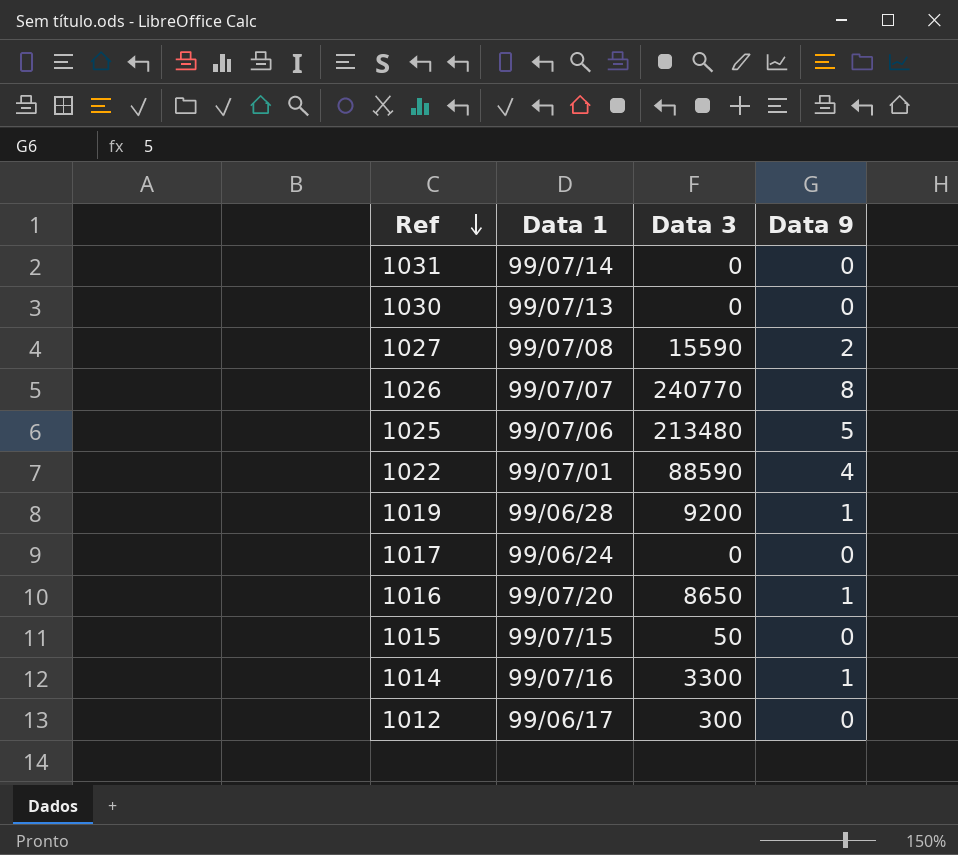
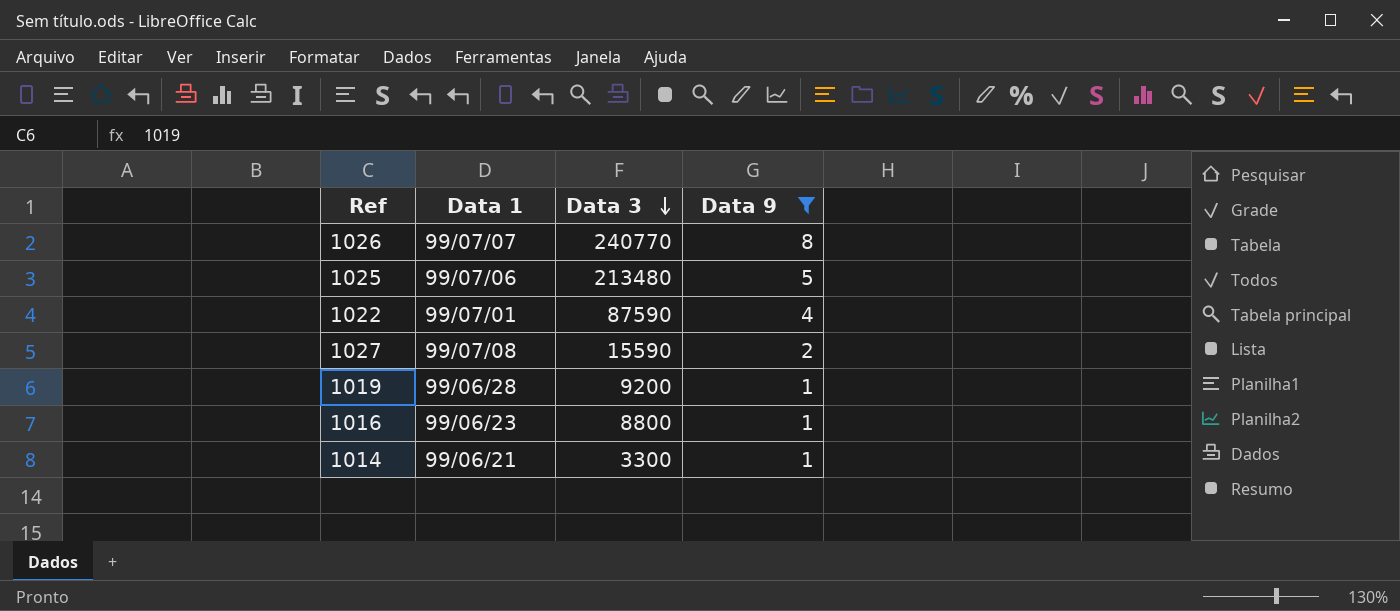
filter: none -> Data 9 != 0
row order: Ref descending -> Data 3 descending
1022 | Data 3: 88590 -> 87590
1016 | Data 1: 99/07/20 -> 99/06/23
1016 | Data 3: 8650 -> 8800
1014 | Data 1: 99/07/16 -> 99/06/21

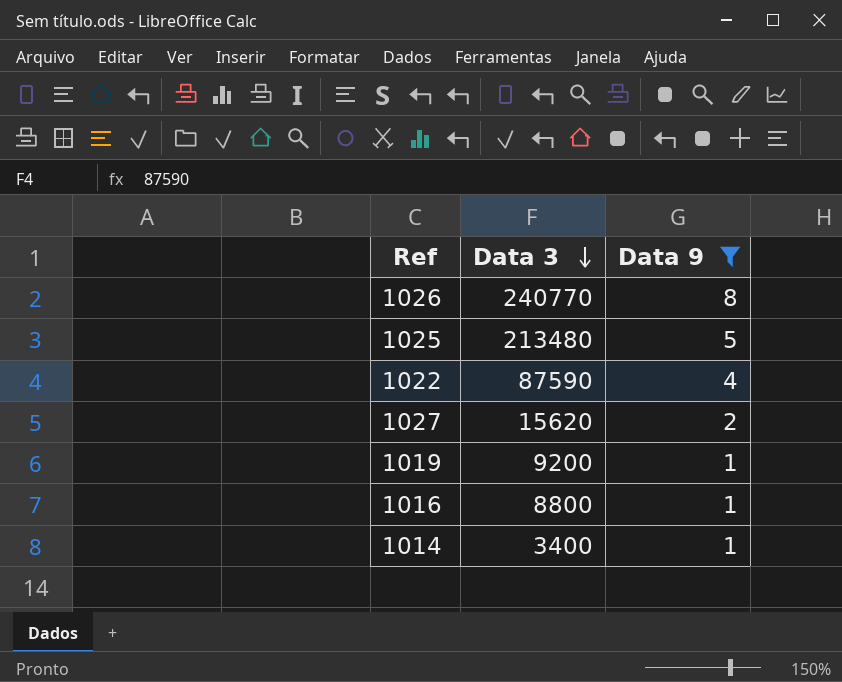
column Data 1 | position: 2 -> none
1027 | Data 3: 15590 -> 15620
1014 | Data 3: 3300 -> 3400

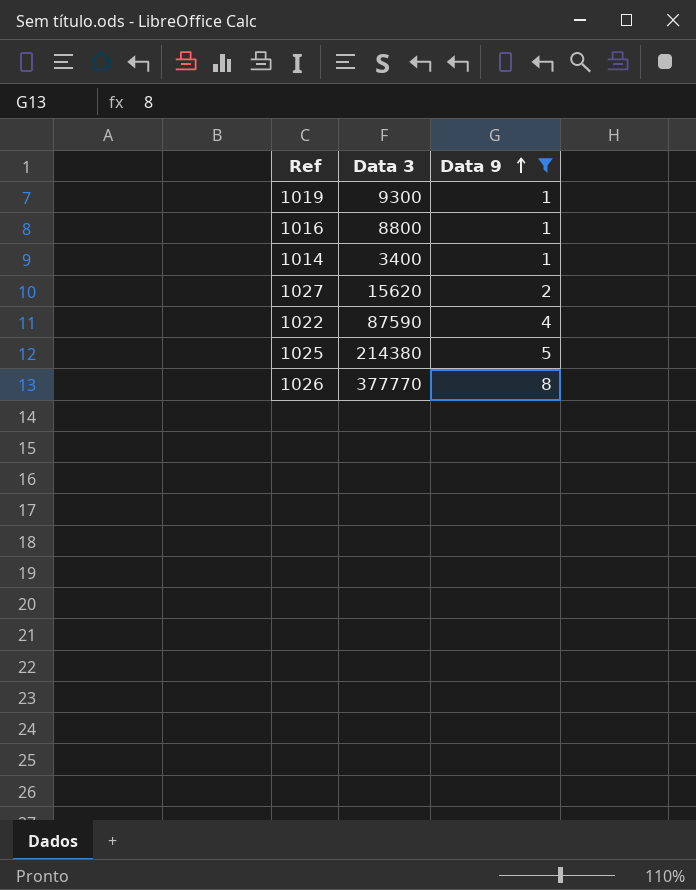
row order: Data 3 descending -> Data 9 ascending
1019 | Data 3: 9200 -> 9300
1025 | Data 3: 213480 -> 214380
1026 | Data 3: 240770 -> 377770

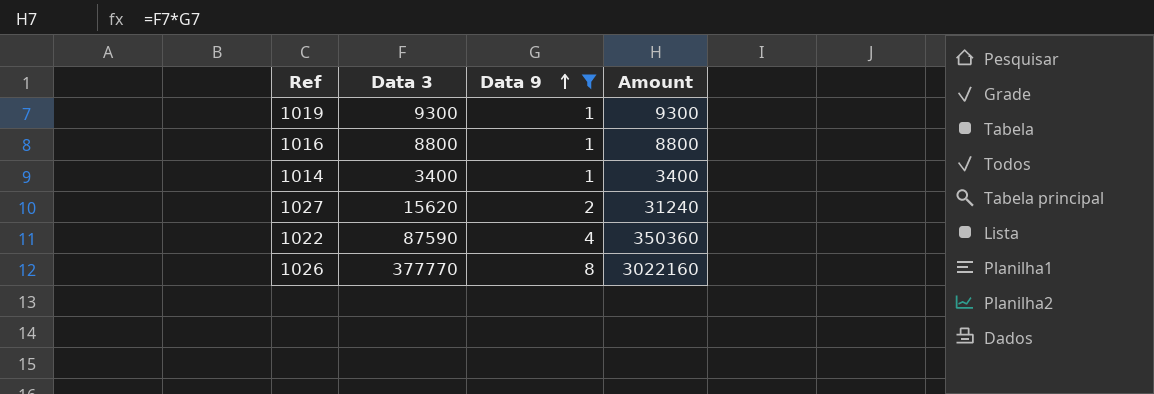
column Amount | formula: none -> [Data 3] * [Data 9]
row 1025: 214380 | 5 -> none

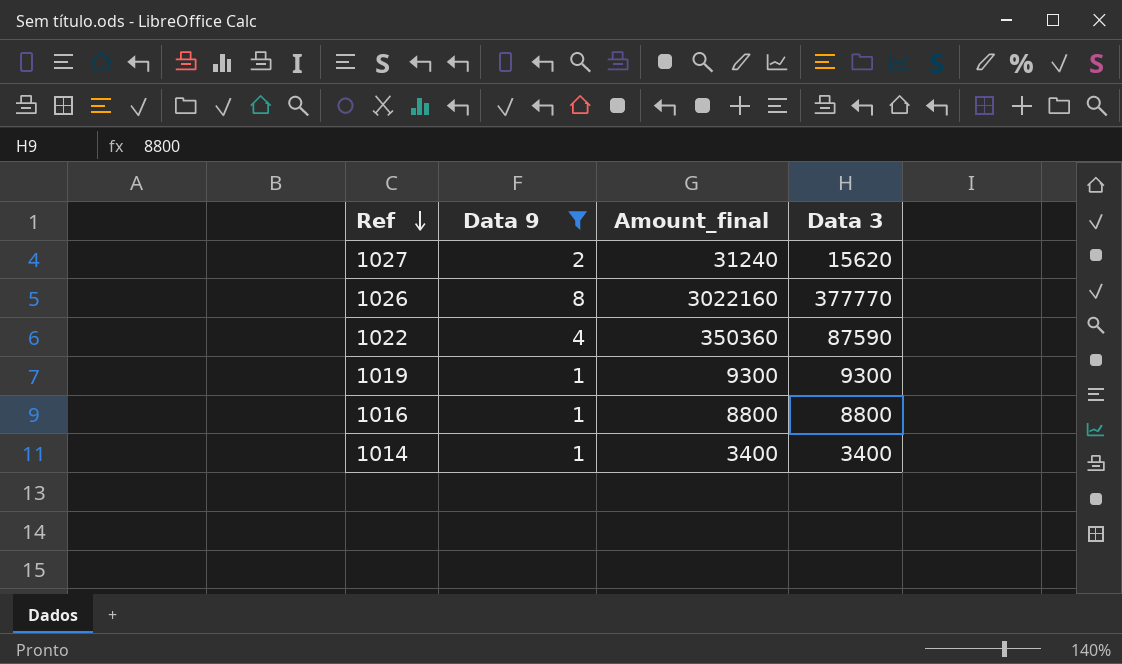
row order: Data 9 ascending -> Ref descending
column name: Amount -> Amount_final
column Data 3 | position: 2 -> 4

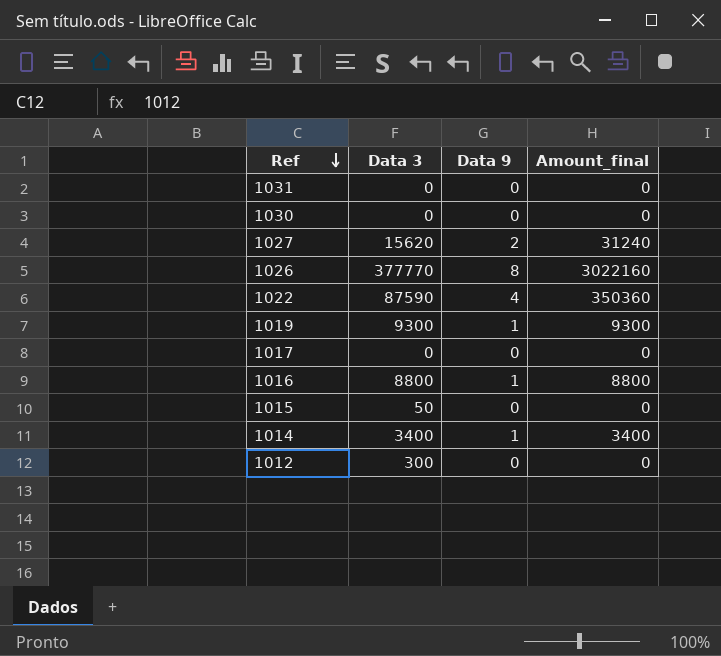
filter: Data 9 != 0 -> none
column Data 3 | position: 4 -> 2

